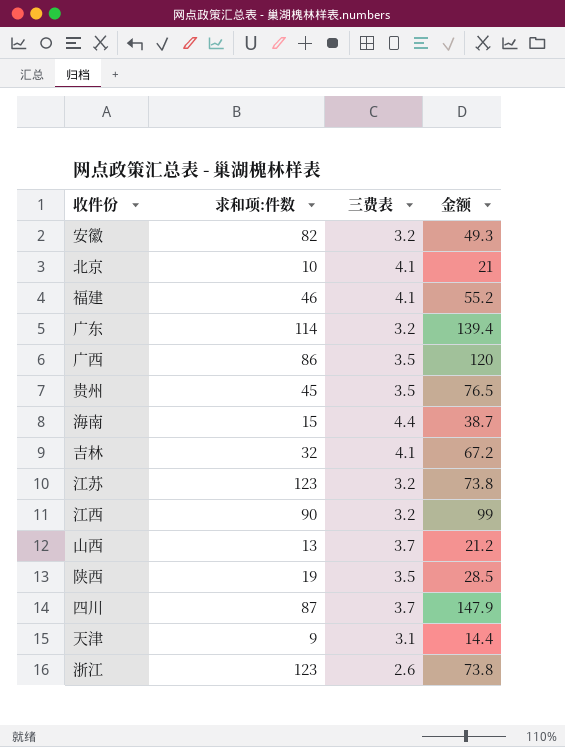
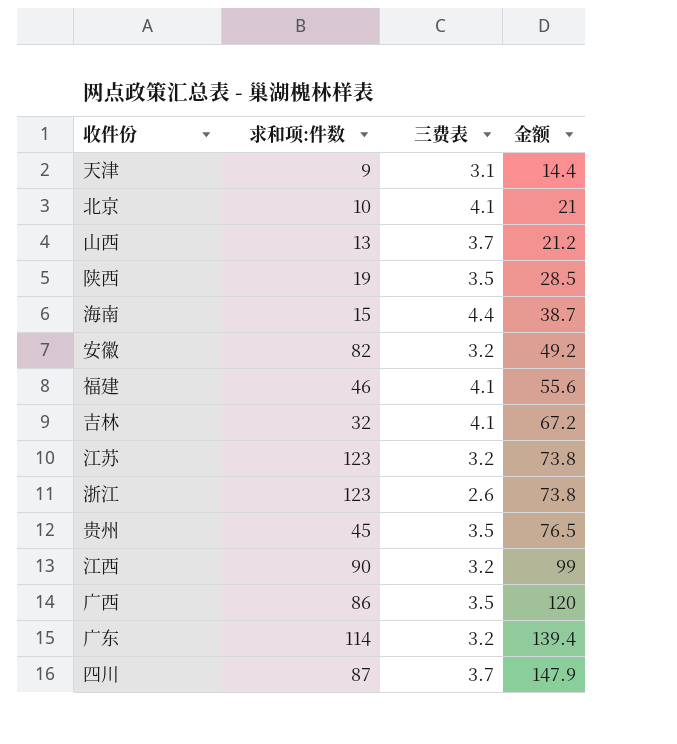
row order: none -> 金额 ascending
安徽 | 金额: 49.3 -> 49.2
福建 | 金额: 55.2 -> 55.6

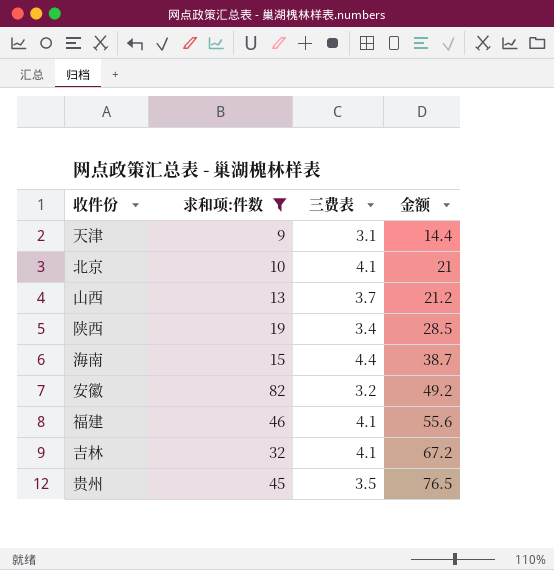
filter: none -> 求和项:件数 <= 82
陕西 | 三费表: 3.5 -> 3.4

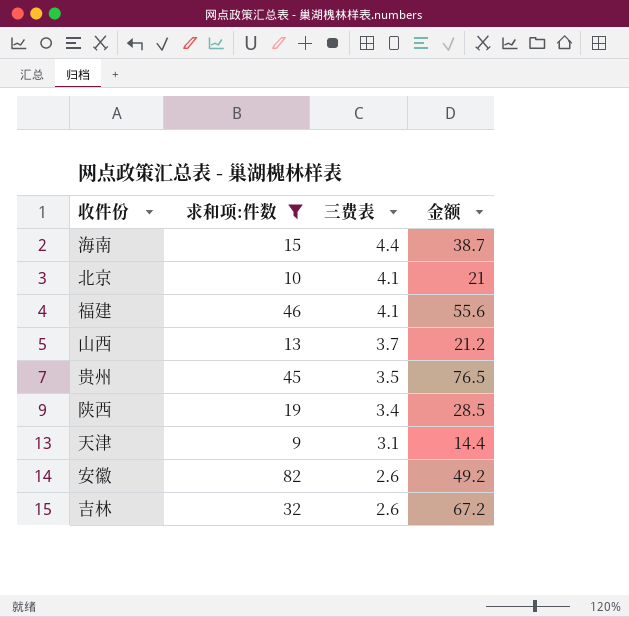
row order: 金额 ascending -> 三费表 descending
安徽 | 三费表: 3.2 -> 2.6
吉林 | 三费表: 4.1 -> 2.6

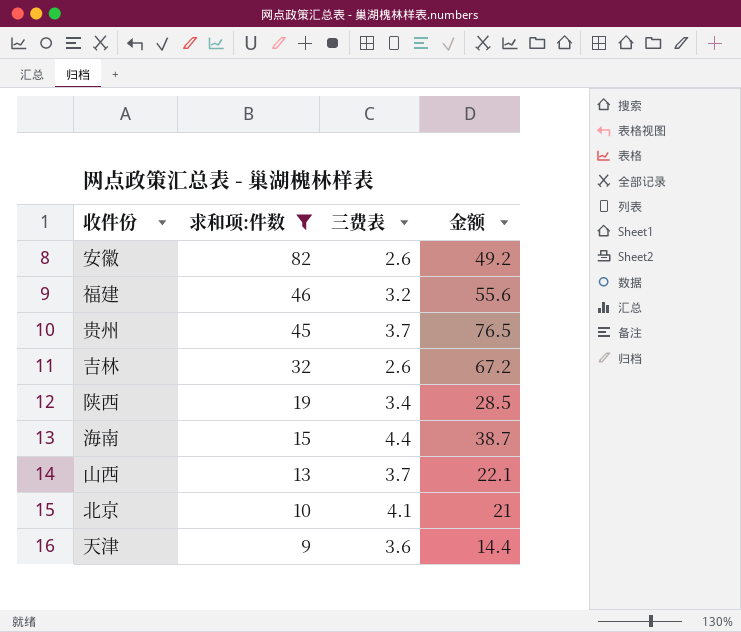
row order: 三费表 descending -> 求和项:件数 descending
福建 | 三费表: 4.1 -> 3.2
贵州 | 三费表: 3.5 -> 3.7
山西 | 金额: 21.2 -> 22.1
天津 | 三费表: 3.1 -> 3.6

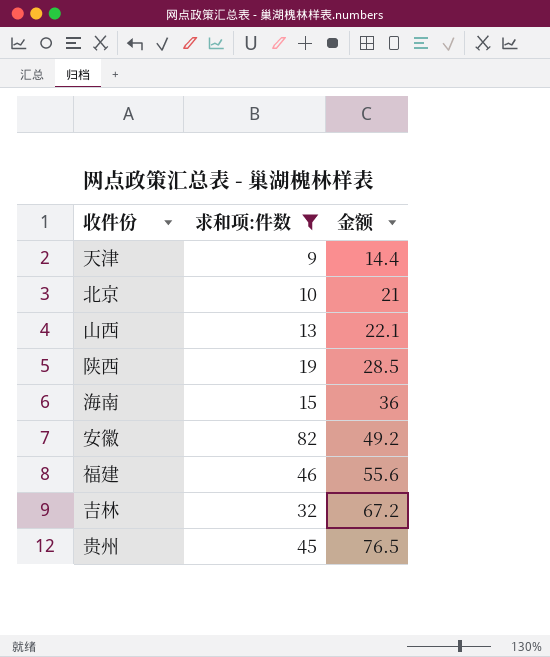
row order: 求和项:件数 descending -> 金额 ascending
column 三费表 | position: 3 -> none
海南 | 金额: 38.7 -> 36

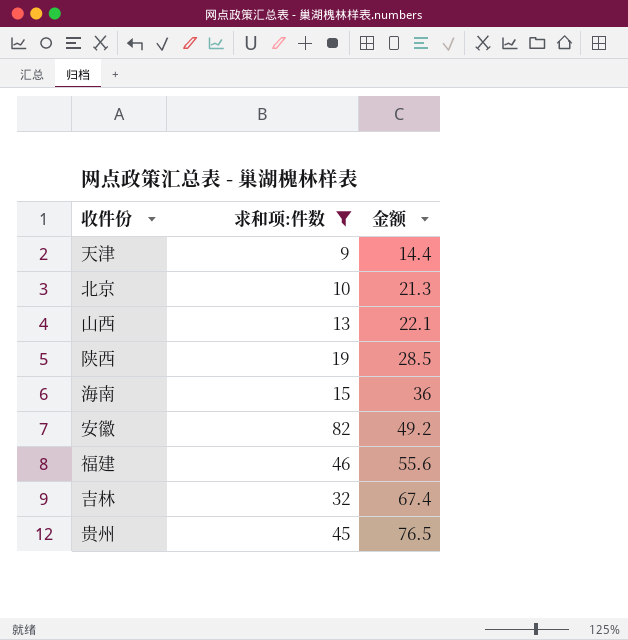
北京 | 金额: 21 -> 21.3
吉林 | 金额: 67.2 -> 67.4

